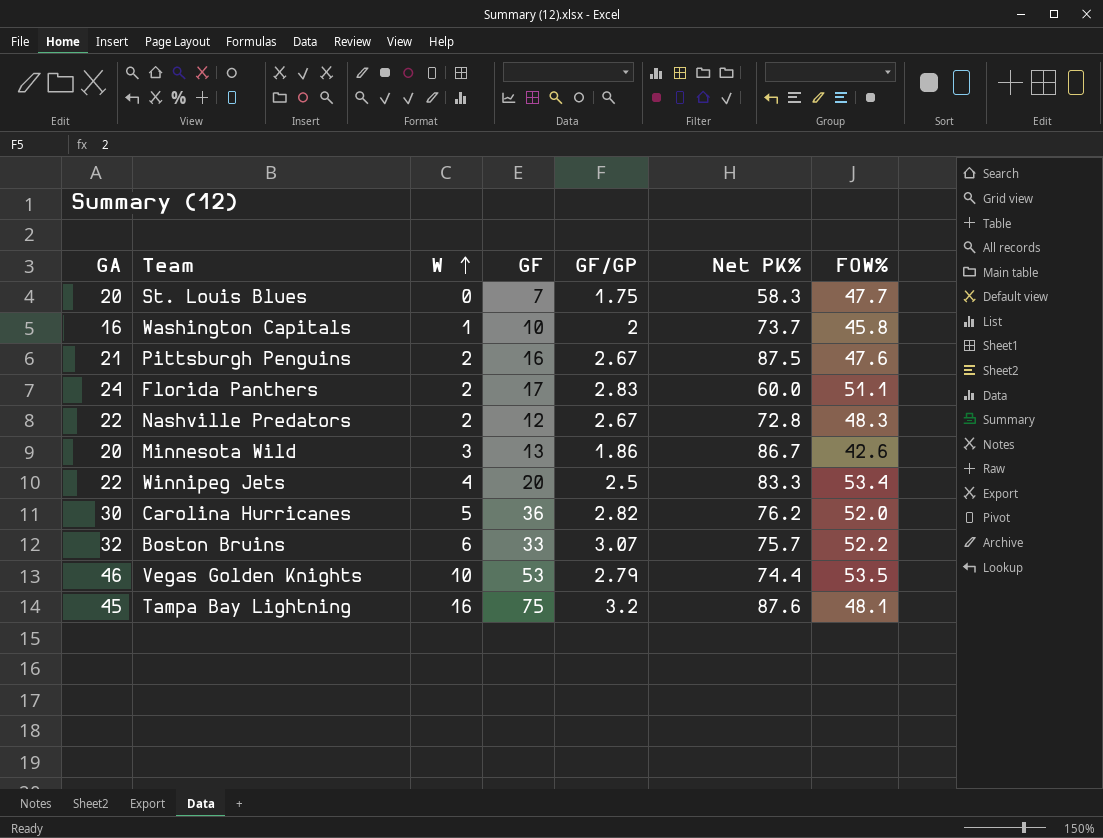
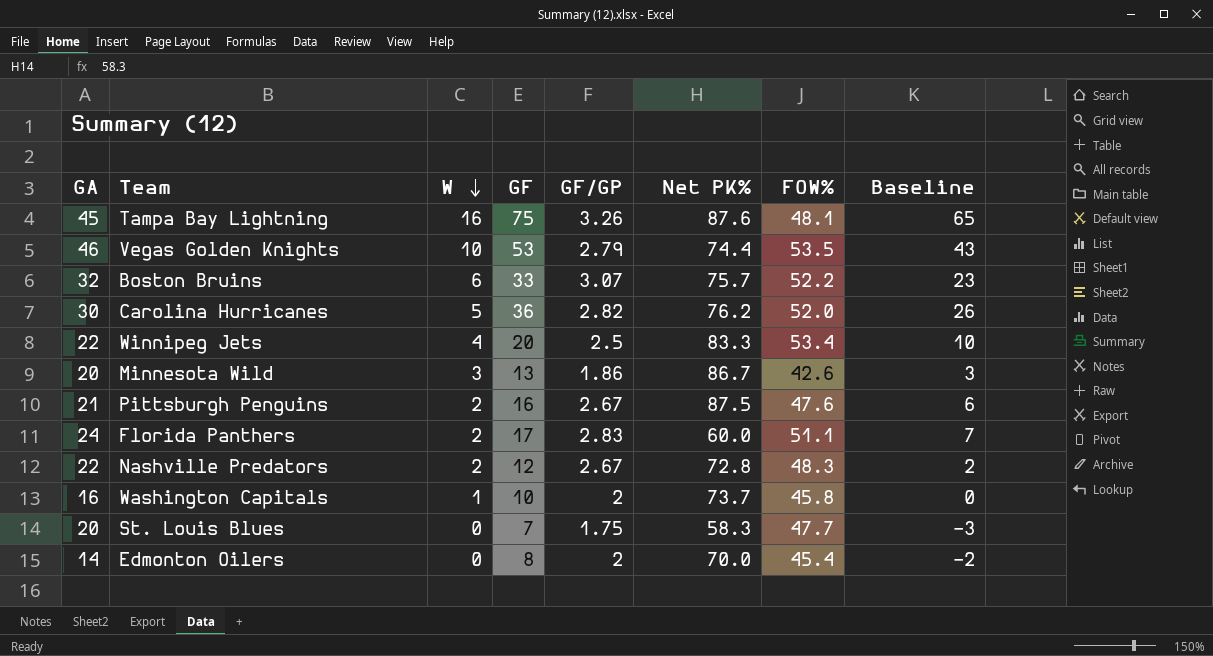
row order: W ascending -> W descending
column Baseline | formula: none -> [GF] - 10
Tampa Bay Lightning | GF/GP: 3.2 -> 3.26
row Edmonton Oilers: none -> 14 | 0 | 8 | 2 | 70.0 | 45.4 | -2

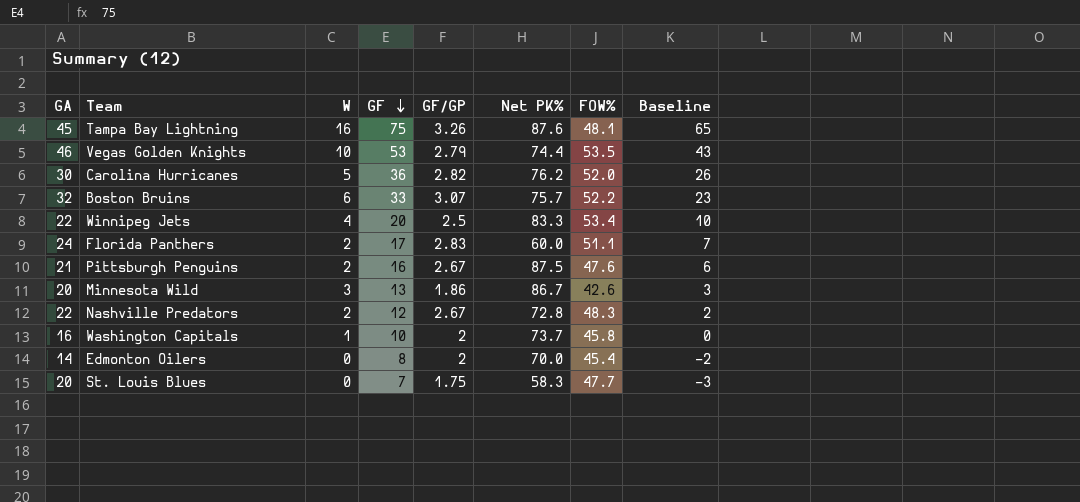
row order: W descending -> GF descending

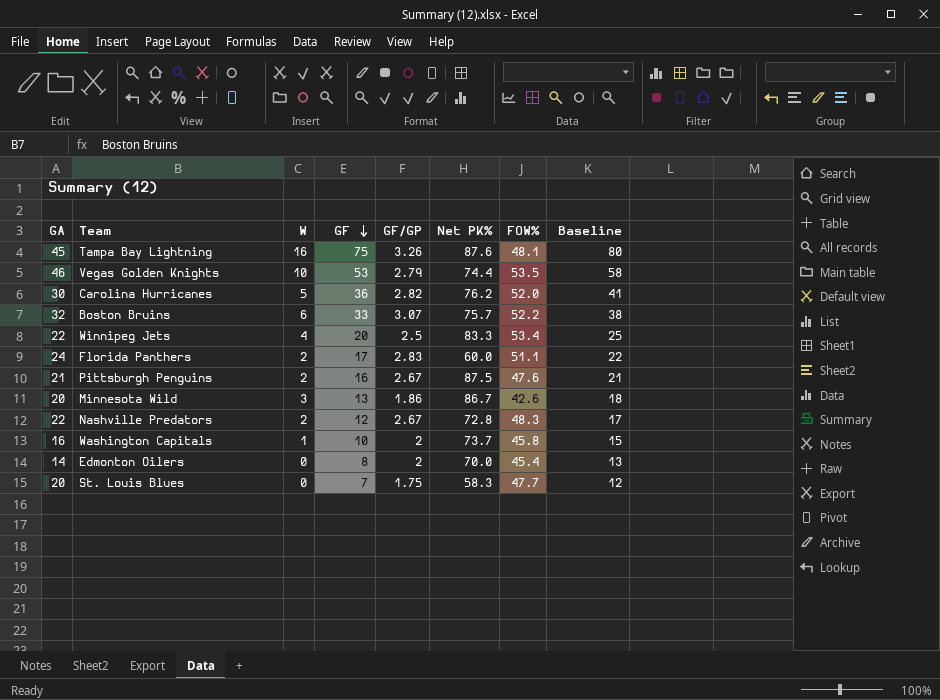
column Baseline | formula: [GF] - 10 -> [GF] + 5

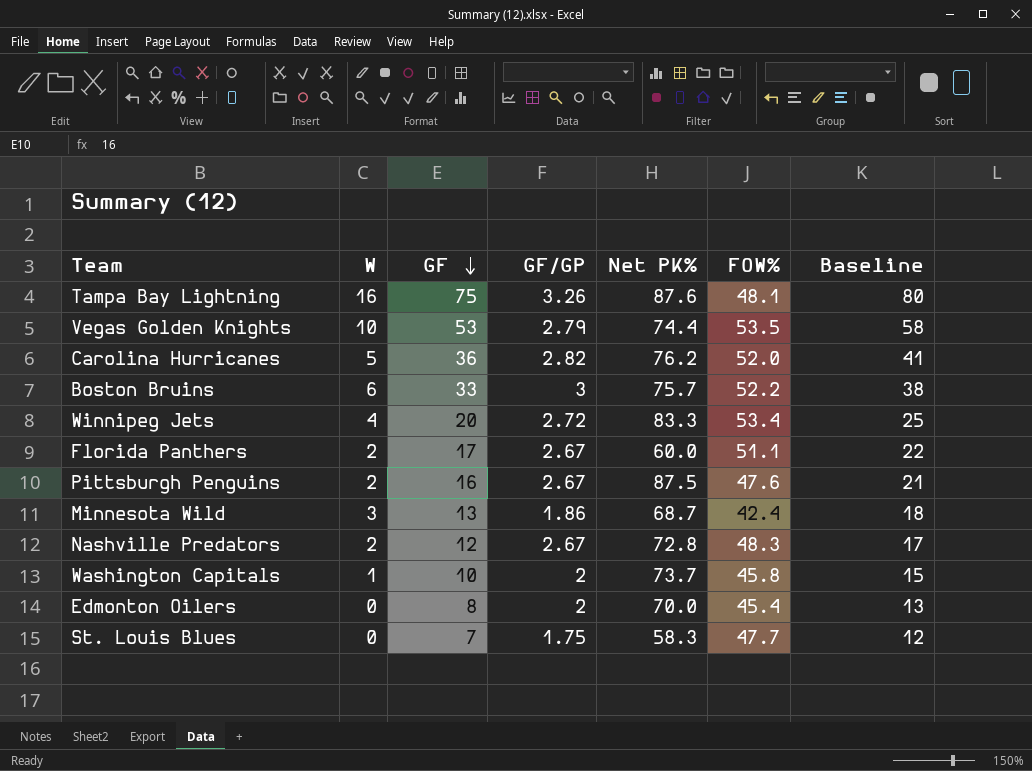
column GA | position: 1 -> none
Boston Bruins | GF/GP: 3.07 -> 3
Winnipeg Jets | GF/GP: 2.5 -> 2.72
Florida Panthers | GF/GP: 2.83 -> 2.67
Minnesota Wild | Net PK%: 86.7 -> 68.7
Minnesota Wild | FOW%: 42.6 -> 42.4

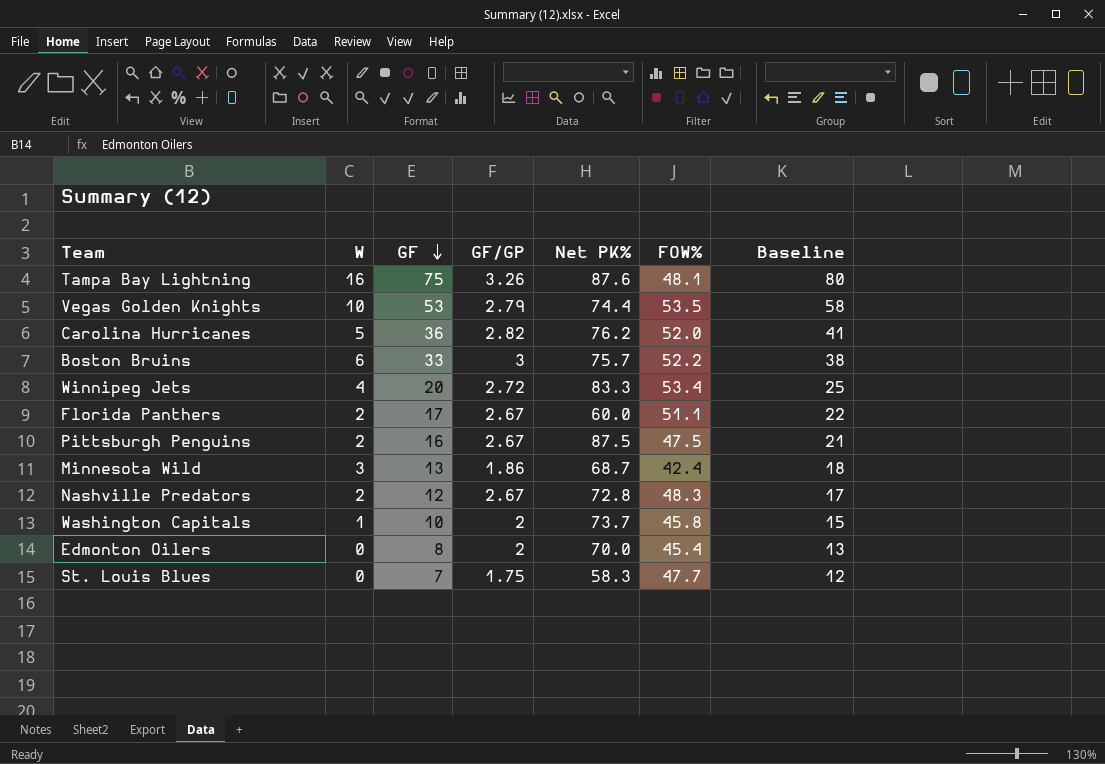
Pittsburgh Penguins | FOW%: 47.6 -> 47.5

